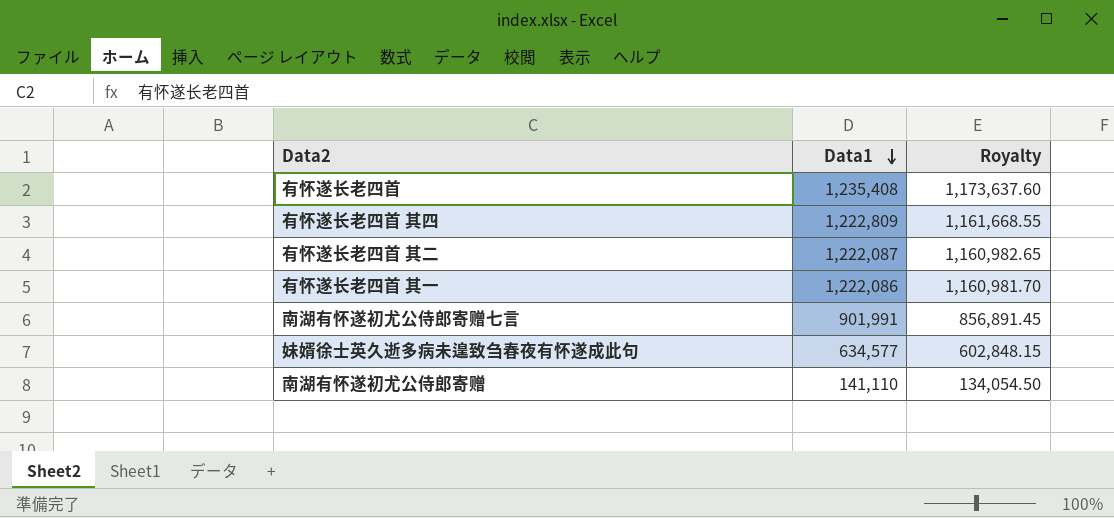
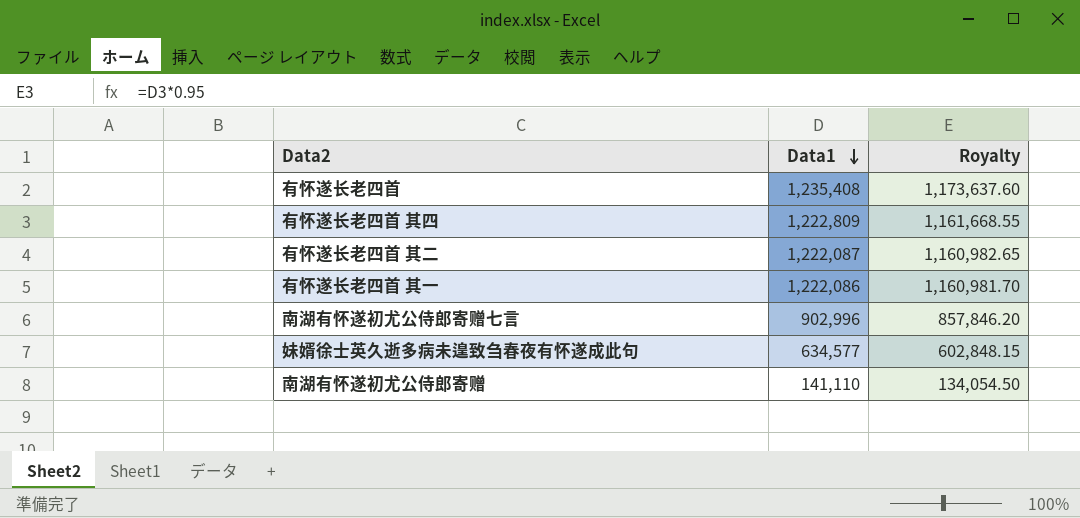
南湖有怀遂初尤公侍郎寄赠七言 | Data1: 901,991 -> 902,996
南湖有怀遂初尤公侍郎寄赠七言 | Royalty: 856,891.45 -> 857,846.20

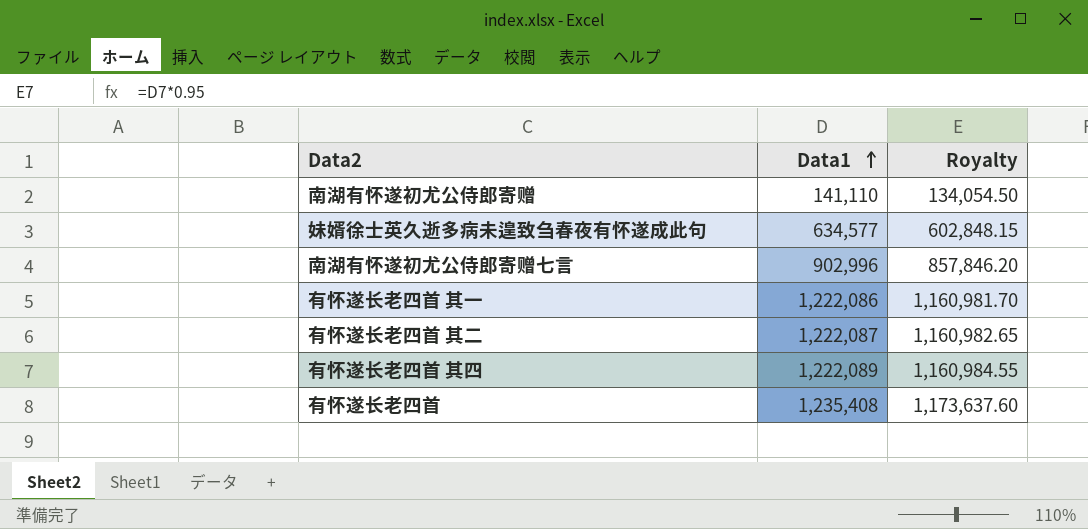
row order: Data1 descending -> Data1 ascending
有怀遂长老四首 其四 | Data1: 1,222,809 -> 1,222,089
有怀遂长老四首 其四 | Royalty: 1,161,668.55 -> 1,160,984.55

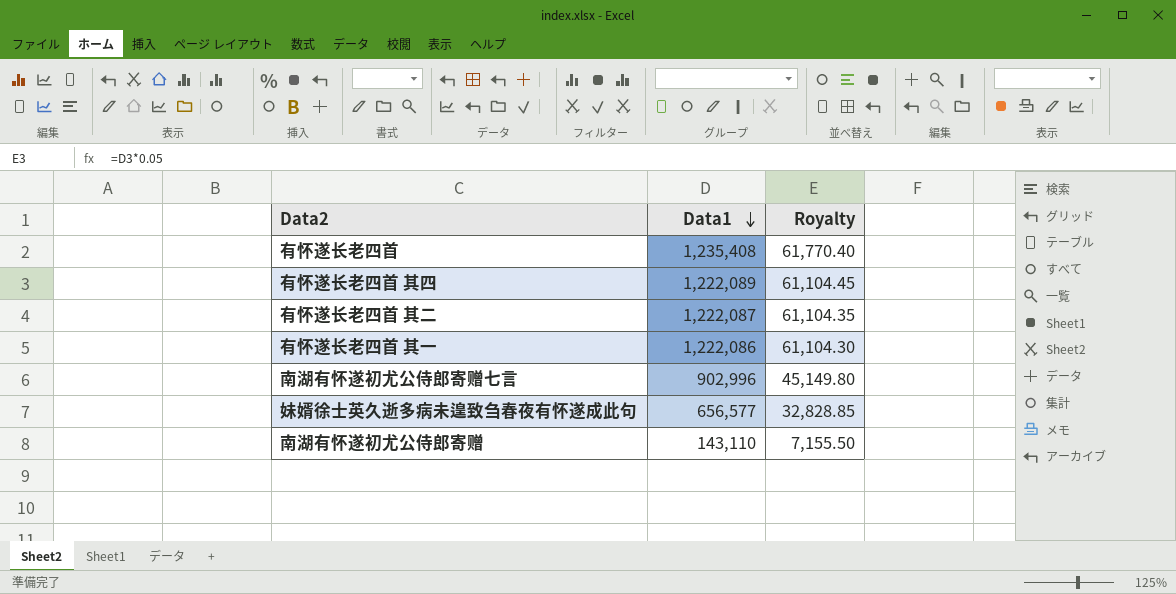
row order: Data1 ascending -> Data1 descending
column Royalty | formula: [Data1] * 0.95 -> [Data1] * 0.05
妹婿徐士英久逝多病未遑致刍春夜有怀遂成此句 | Data1: 634,577 -> 656,577
南湖有怀遂初尤公侍郎寄赠 | Data1: 141,110 -> 143,110

